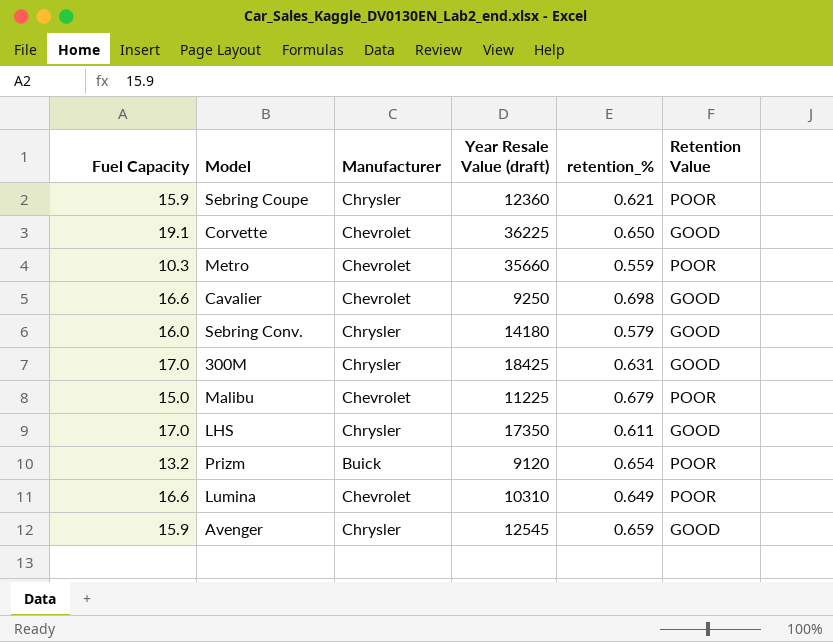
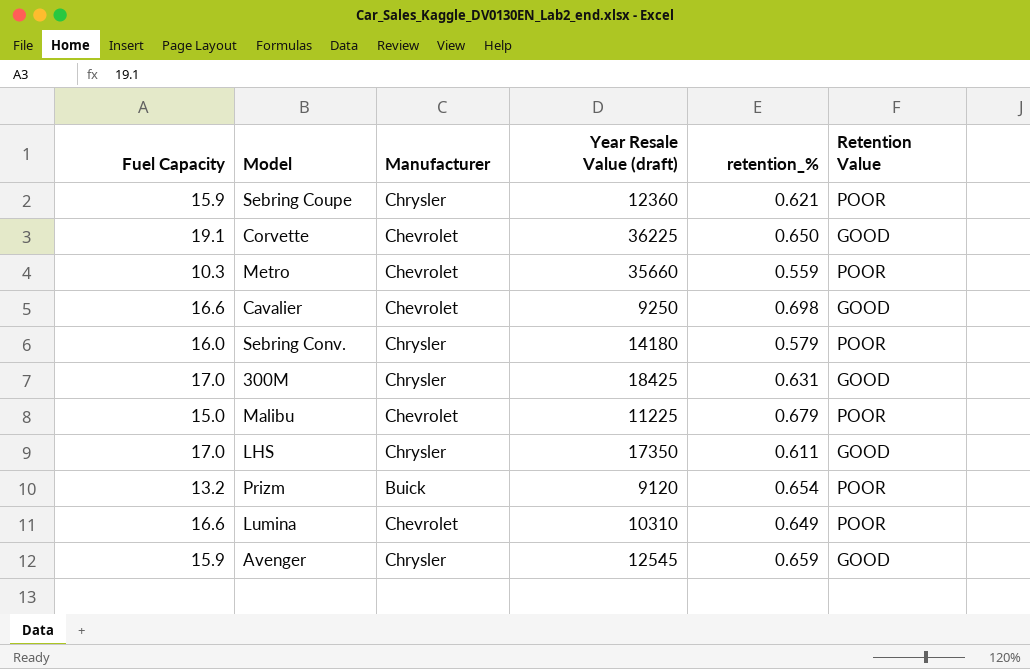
Sebring Conv. | Retention Value: GOOD -> POOR

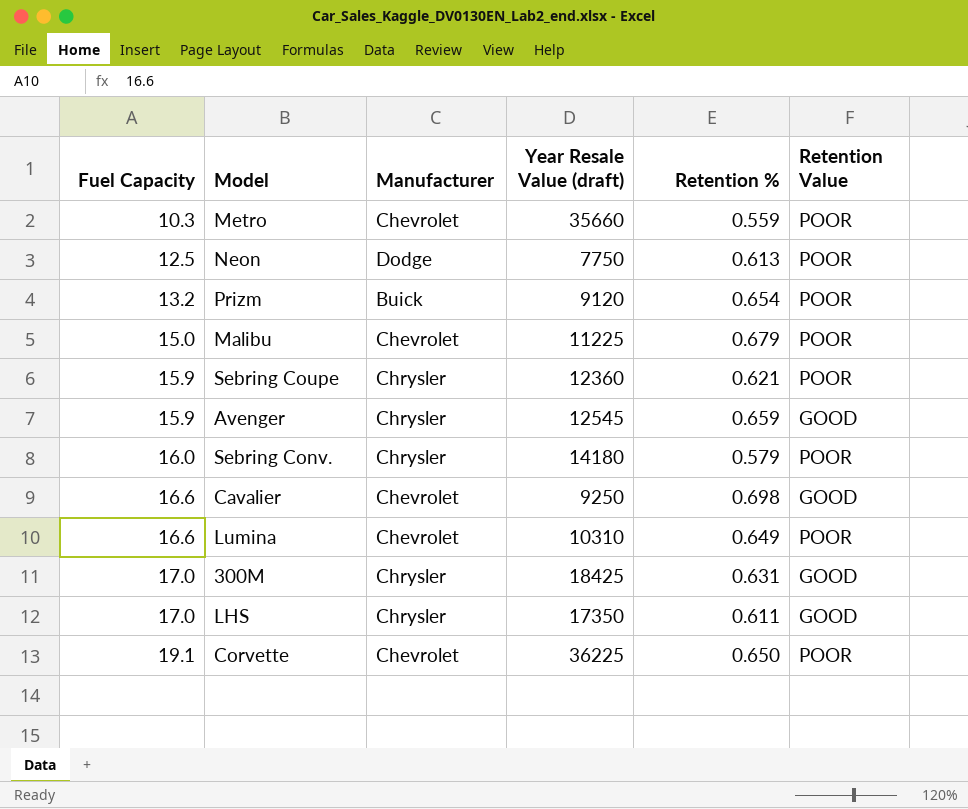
row order: none -> Fuel Capacity ascending
column name: retention_% -> Retention %
row Neon: none -> 12.5 | Dodge | 7750 | 0.613 | POOR
Corvette | Retention Value: GOOD -> POOR

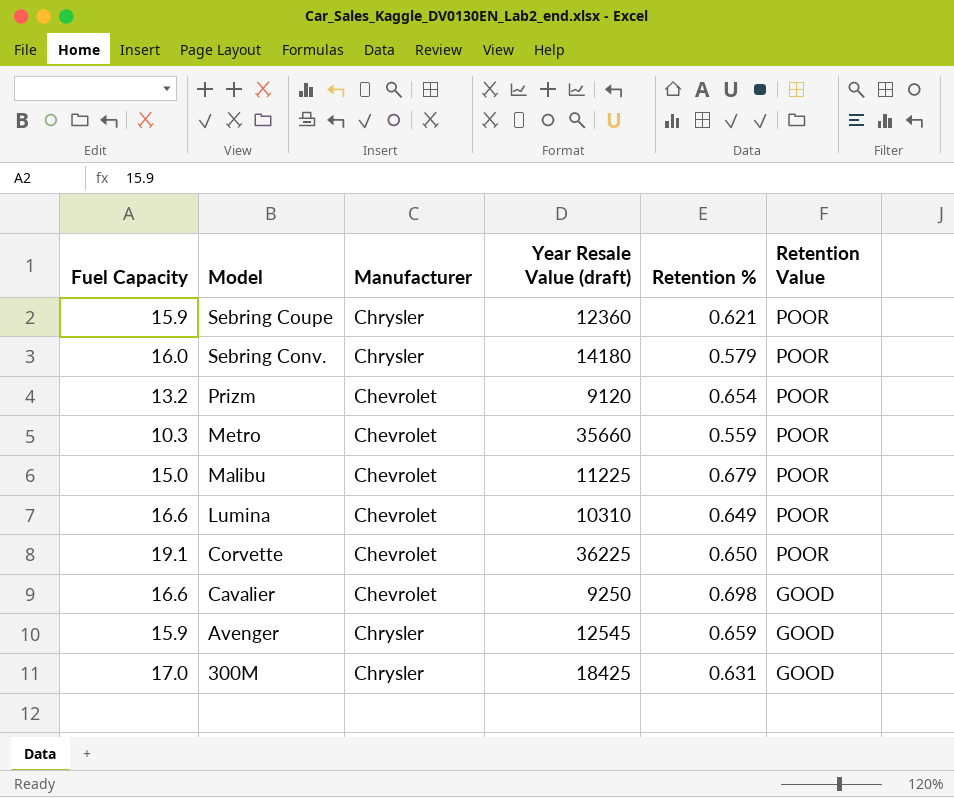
row order: Fuel Capacity ascending -> Model descending
row Neon: 12.5 | Dodge | 7750 | 0.613 | POOR -> none
row LHS: 17.0 | Chrysler | 17350 | 0.611 | GOOD -> none
Prizm | Manufacturer: Buick -> Chevrolet

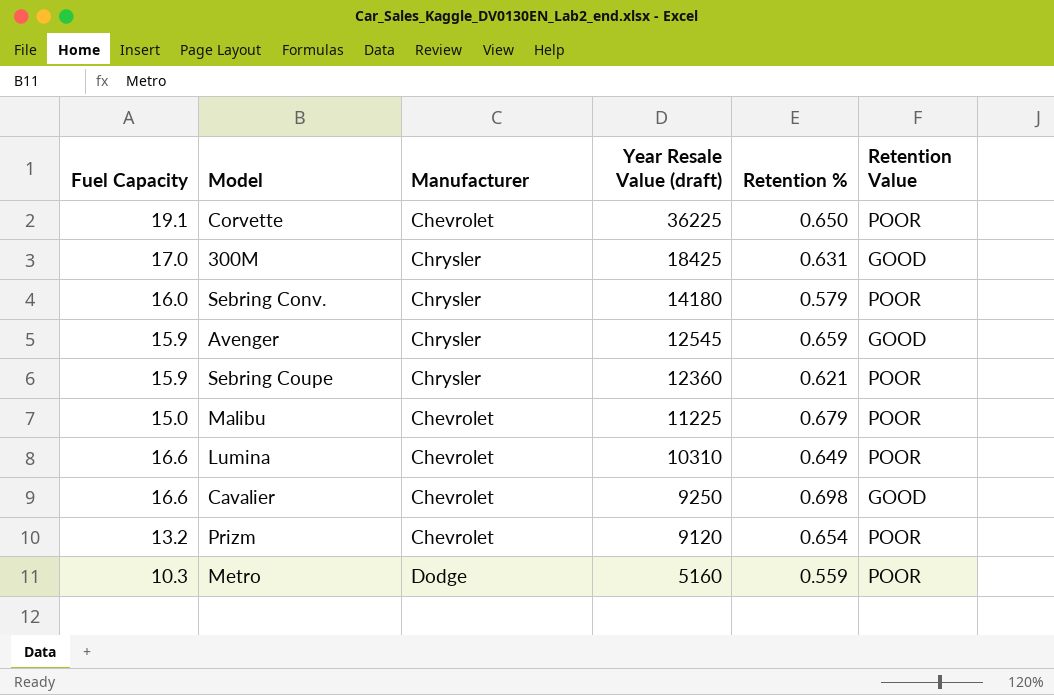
row order: Model descending -> Year Resale Value (draft) descending
Metro | Manufacturer: Chevrolet -> Dodge
Metro | Year Resale Value (draft): 35660 -> 5160

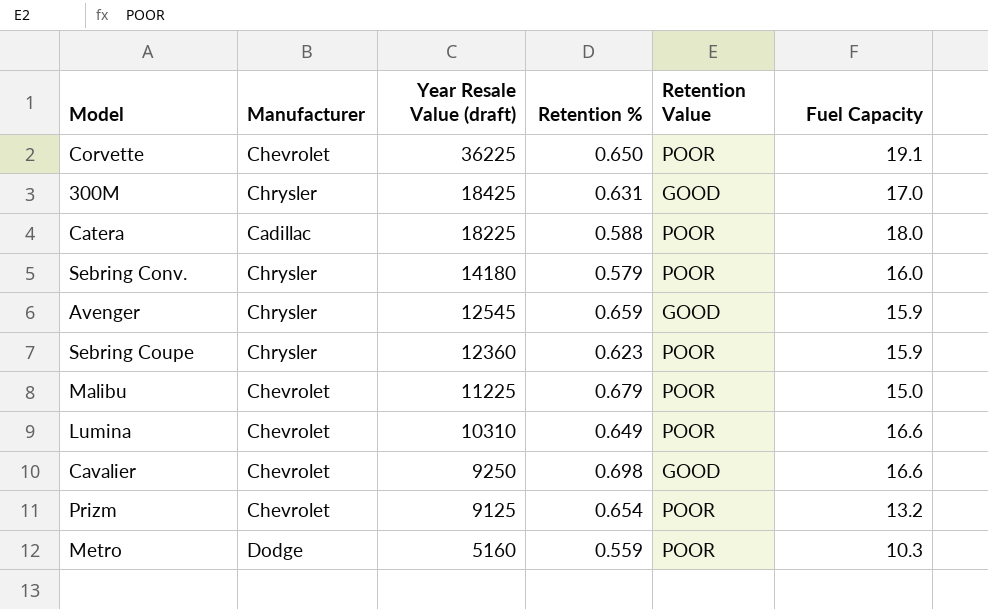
column Fuel Capacity | position: 1 -> 6
row Catera: none -> Cadillac | 18225 | 0.588 | POOR | 18.0
Sebring Coupe | Retention %: 0.621 -> 0.623
Prizm | Year Resale Value (draft): 9120 -> 9125

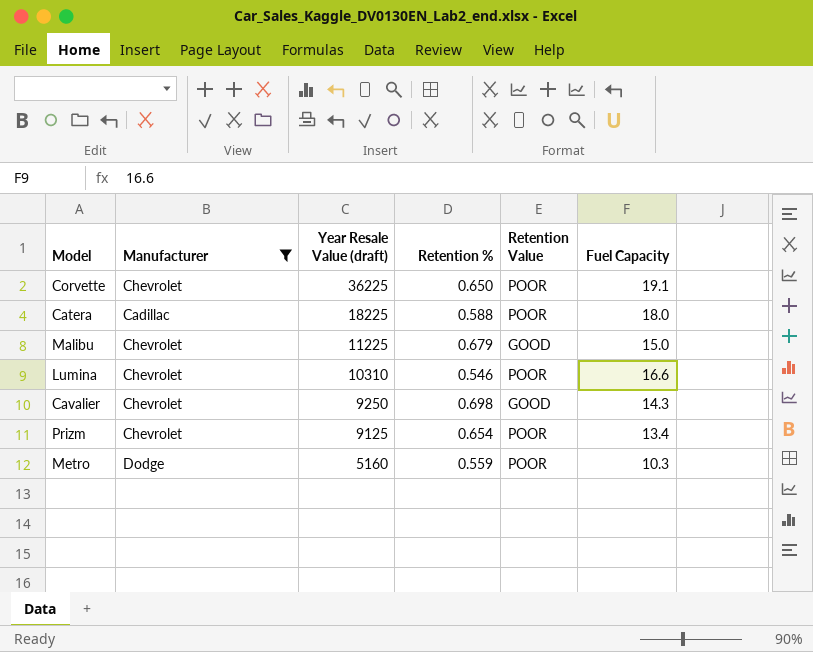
filter: none -> Manufacturer != Chrysler
Malibu | Retention Value: POOR -> GOOD
Lumina | Retention %: 0.649 -> 0.546
Cavalier | Fuel Capacity: 16.6 -> 14.3
Prizm | Fuel Capacity: 13.2 -> 13.4

